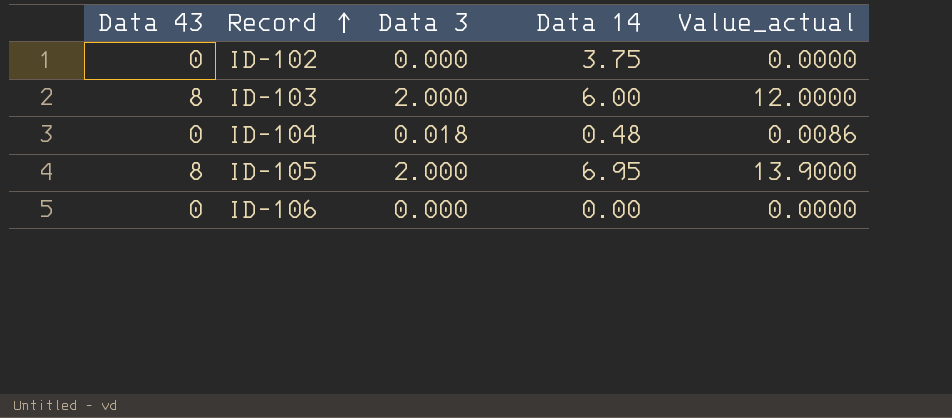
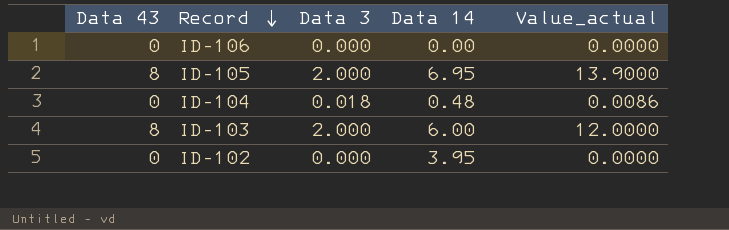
row order: Record ascending -> Record descending
ID-102 | Data 14: 3.75 -> 3.95

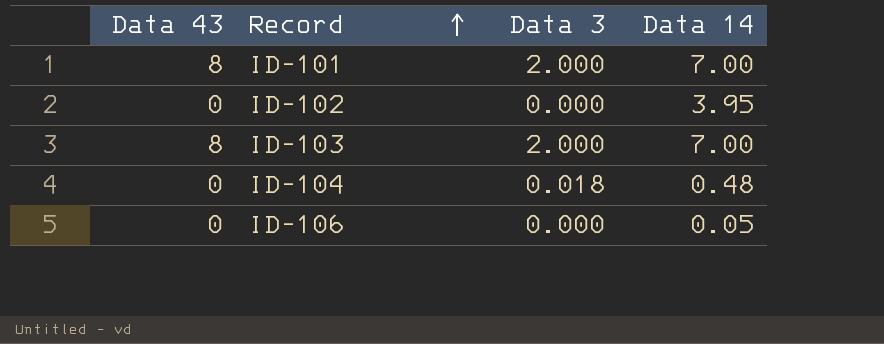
row order: Record descending -> Record ascending
column Value_actual | formula: [Data 3] * [Data 14] -> none
row ID-105: 8 | 2.000 | 6.95 | 13.9000 -> none
row ID-101: none -> 8 | 2.000 | 7.00
ID-103 | Data 14: 6.00 -> 7.00
ID-106 | Data 14: 0.00 -> 0.05

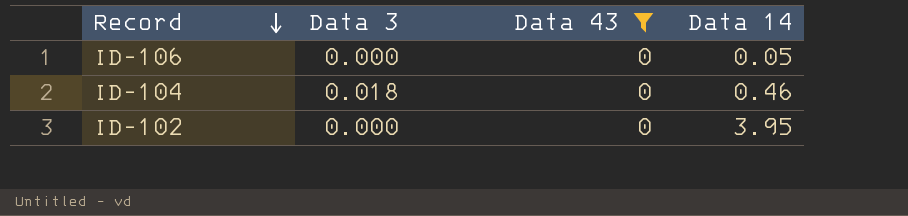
filter: none -> Data 43 = 0
row order: Record ascending -> Record descending
column Data 43 | position: 1 -> 3
ID-104 | Data 14: 0.48 -> 0.46

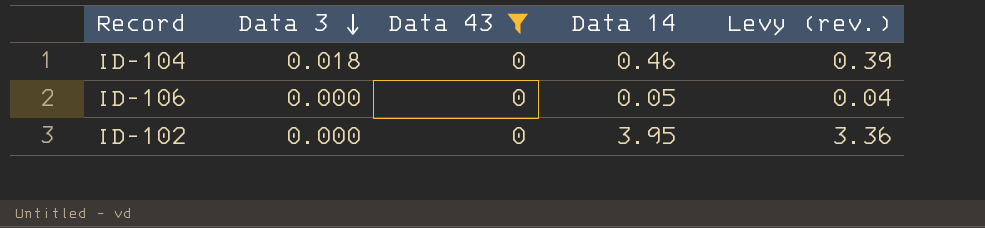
row order: Record descending -> Data 3 descending
column Levy (rev.) | formula: none -> [Data 14] * 0.85

